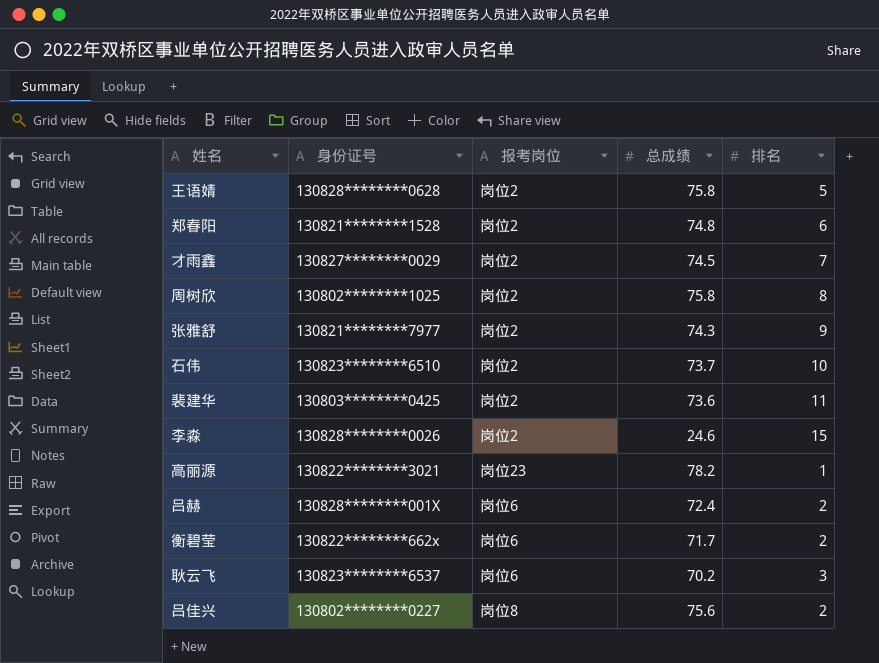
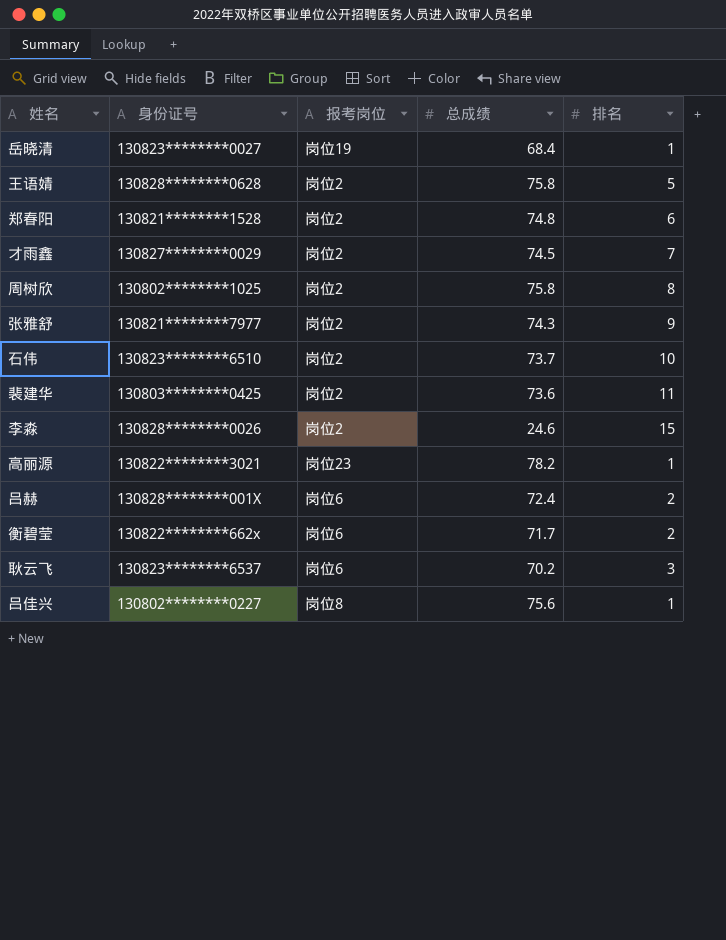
row 岳晓清: none -> 130823********0027 | 岗位19 | 68.4 | 1
吕佳兴 | 排名: 2 -> 1

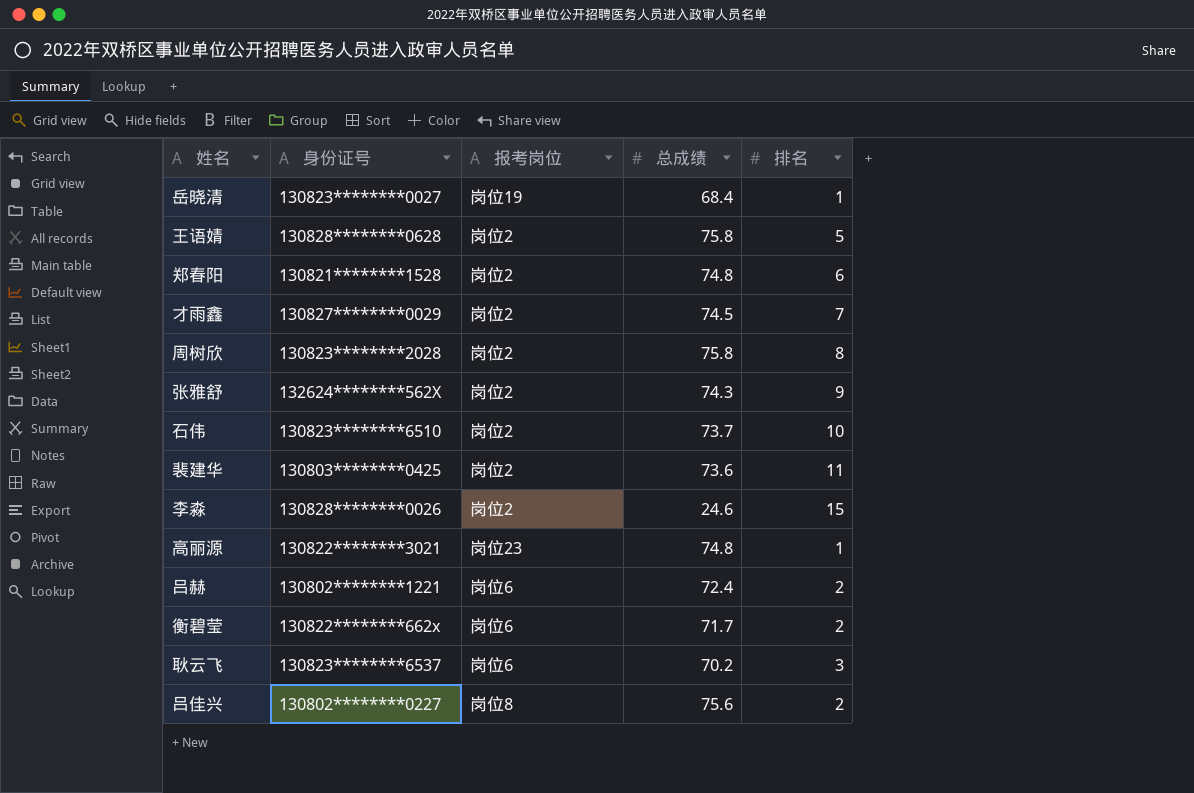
周树欣 | 身份证号: 130802********1025 -> 130823********2028
张雅舒 | 身份证号: 130821********7977 -> 132624********562X
高丽源 | 总成绩: 78.2 -> 74.8
吕赫 | 身份证号: 130828********001X -> 130802********1221
吕佳兴 | 排名: 1 -> 2

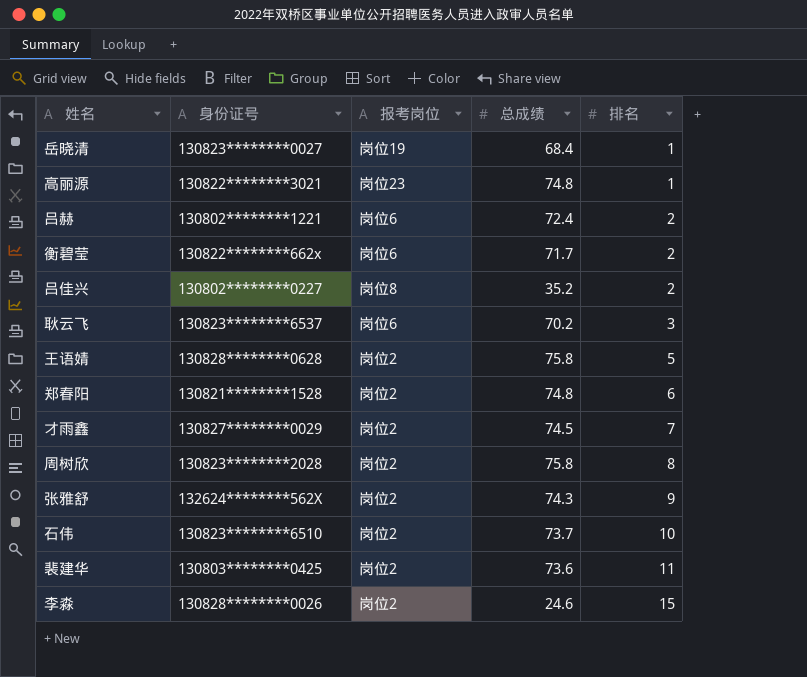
row order: none -> 排名 ascending
吕佳兴 | 总成绩: 75.6 -> 35.2

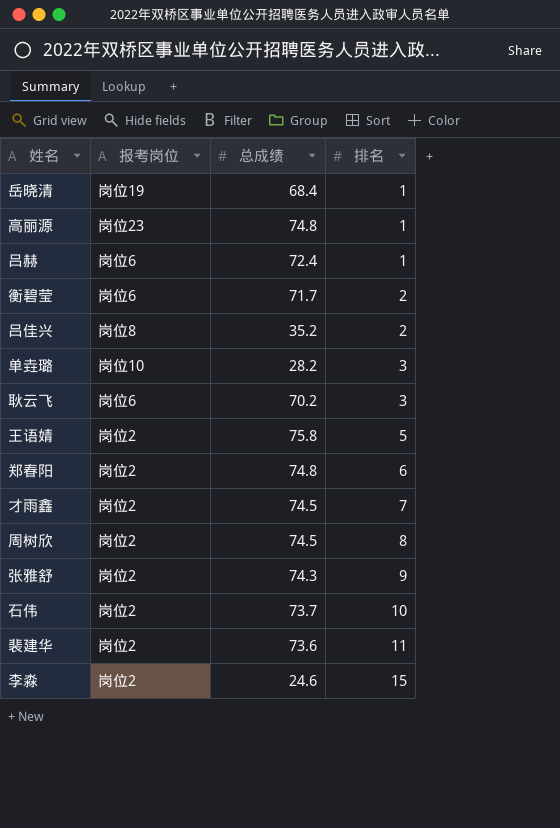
column 身份证号 | position: 2 -> none
吕赫 | 排名: 2 -> 1
row 单垚璐: none -> 岗位10 | 28.2 | 3
周树欣 | 总成绩: 75.8 -> 74.5

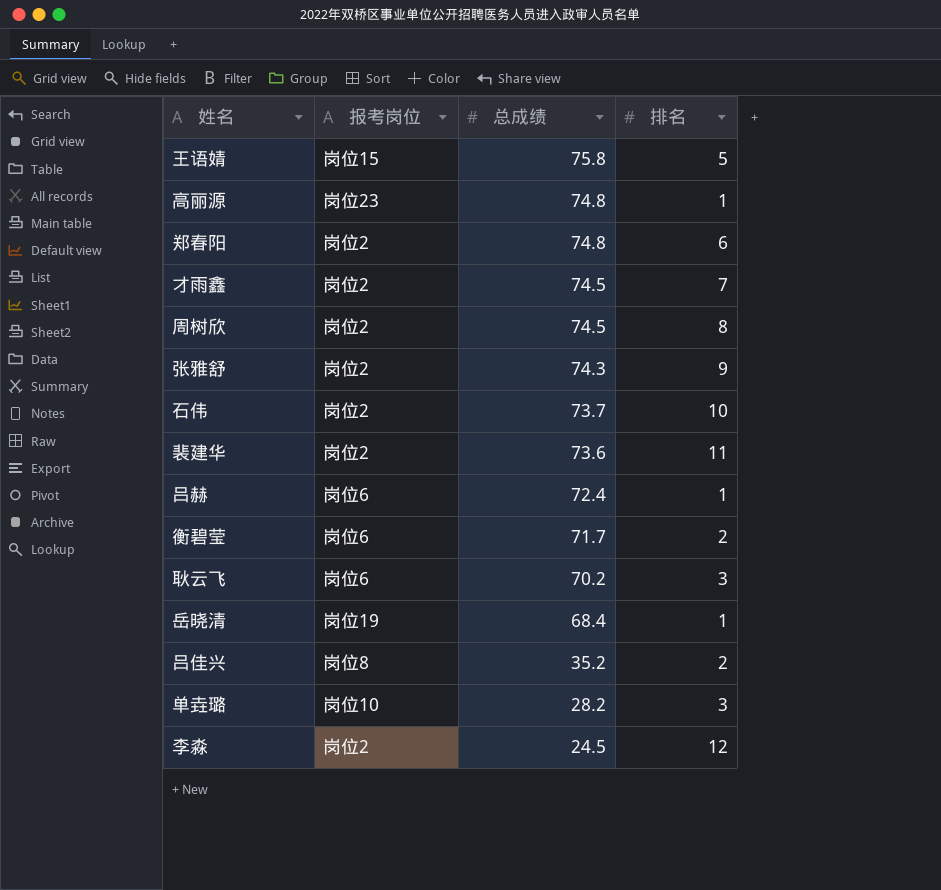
row order: 排名 ascending -> 总成绩 descending
王语婧 | 报考岗位: 岗位2 -> 岗位15
李淼 | 总成绩: 24.6 -> 24.5
李淼 | 排名: 15 -> 12

